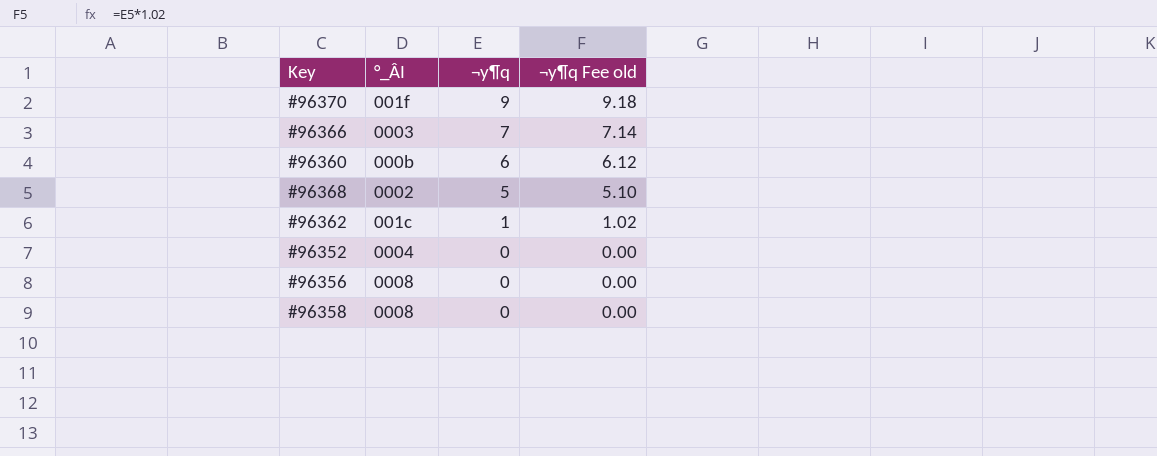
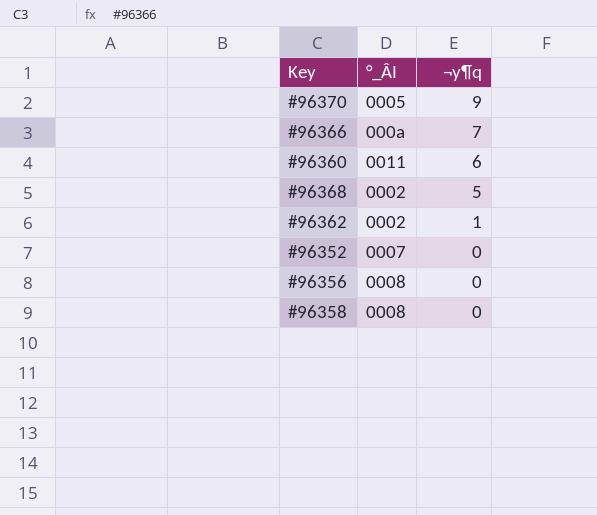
column ¬y¶q Fee old | formula: [¬y¶q] * 1.02 -> none
#96370 | °_ÂI: 001f -> 0005
#96366 | °_ÂI: 0003 -> 000a
#96360 | °_ÂI: 000b -> 0011
#96362 | °_ÂI: 001c -> 0002
#96352 | °_ÂI: 0004 -> 0007

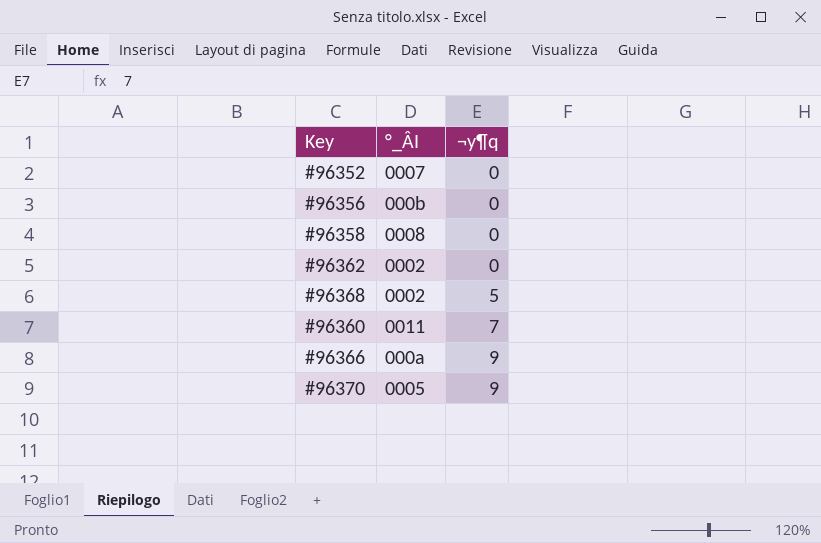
row order: ¬y¶q descending -> ¬y¶q ascending
#96356 | °_ÂI: 0008 -> 000b
#96362 | ¬y¶q: 1 -> 0
#96360 | ¬y¶q: 6 -> 7
#96366 | ¬y¶q: 7 -> 9

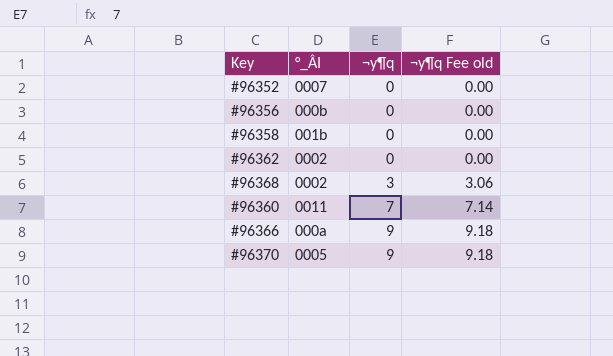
column ¬y¶q Fee old | formula: none -> [¬y¶q] * 1.02
#96358 | °_ÂI: 0008 -> 001b
#96368 | ¬y¶q: 5 -> 3

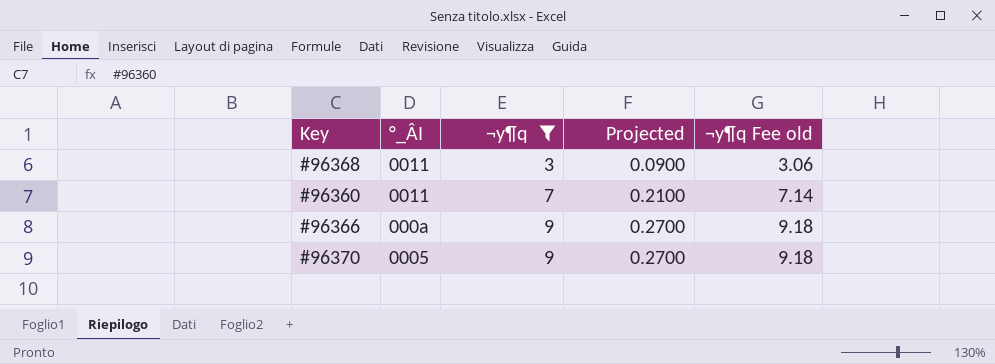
filter: none -> ¬y¶q != 0
column Projected | formula: none -> [¬y¶q] * 0.03
#96368 | °_ÂI: 0002 -> 0011

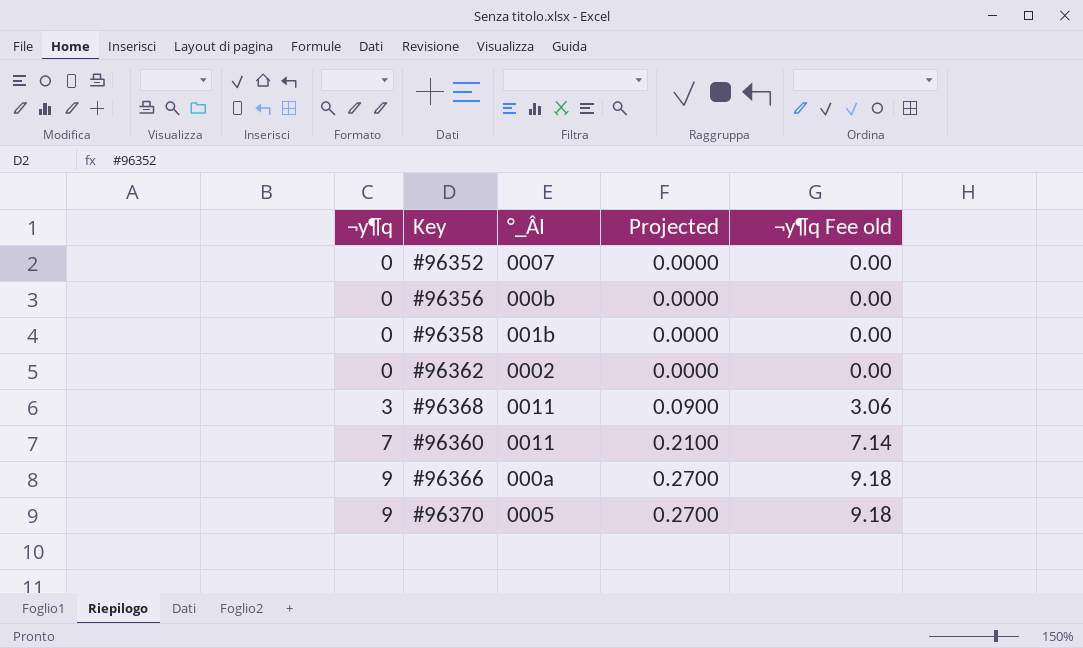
filter: ¬y¶q != 0 -> none
column ¬y¶q | position: 3 -> 1

